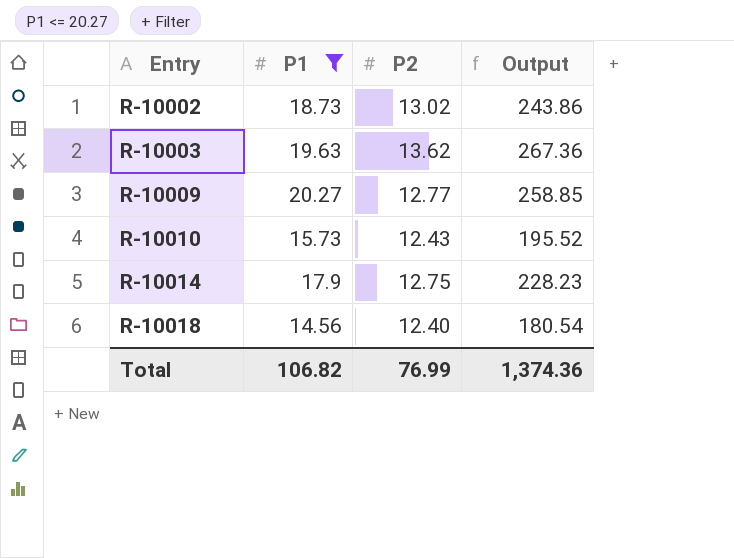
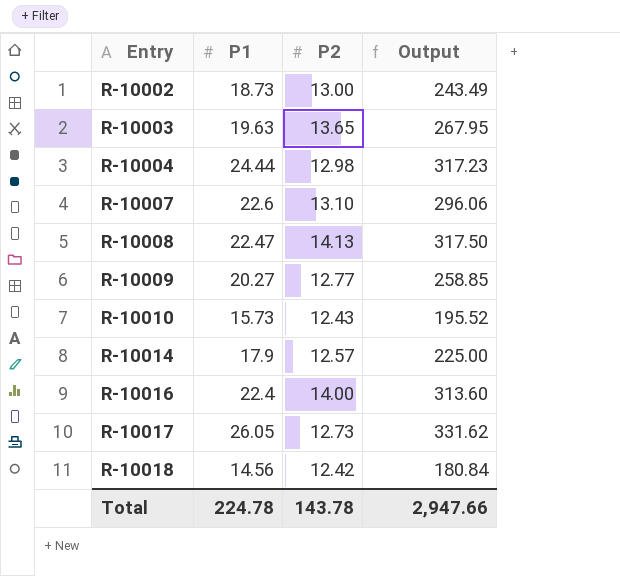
filter: P1 <= 20.27 -> none
R-10002 | P2: 13.02 -> 13.00
R-10002 | Output: 243.86 -> 243.49
R-10003 | P2: 13.62 -> 13.65
R-10003 | Output: 267.36 -> 267.95
R-10014 | P2: 12.75 -> 12.57
R-10014 | Output: 228.23 -> 225.00
R-10018 | P2: 12.40 -> 12.42
R-10018 | Output: 180.54 -> 180.84
Total | P1: 106.82 -> 224.78
Total | P2: 76.99 -> 143.78
Total | Output: 1,374.36 -> 2,947.66

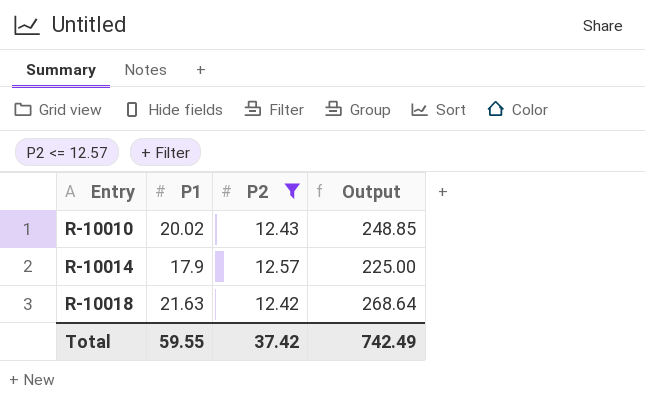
filter: none -> P2 <= 12.57
R-10010 | P1: 15.73 -> 20.02
R-10010 | Output: 195.52 -> 248.85
R-10018 | P1: 14.56 -> 21.63
R-10018 | Output: 180.84 -> 268.64
Total | P1: 224.78 -> 59.55
Total | P2: 143.78 -> 37.42
Total | Output: 2,947.66 -> 742.49

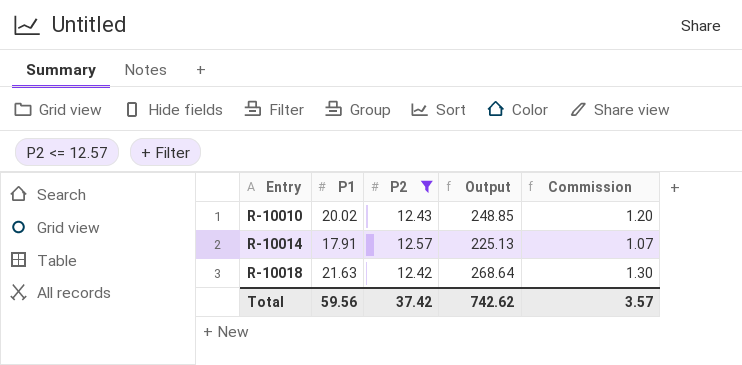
column Commission | formula: none -> [P1] * 0.06
R-10014 | P1: 17.9 -> 17.91
R-10014 | Output: 225.00 -> 225.13
Total | P1: 59.55 -> 59.56
Total | Output: 742.49 -> 742.62

